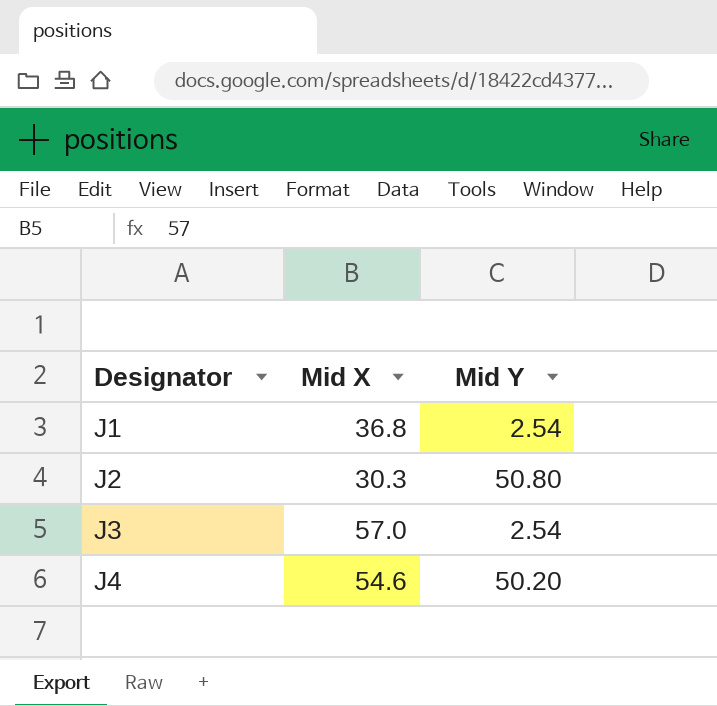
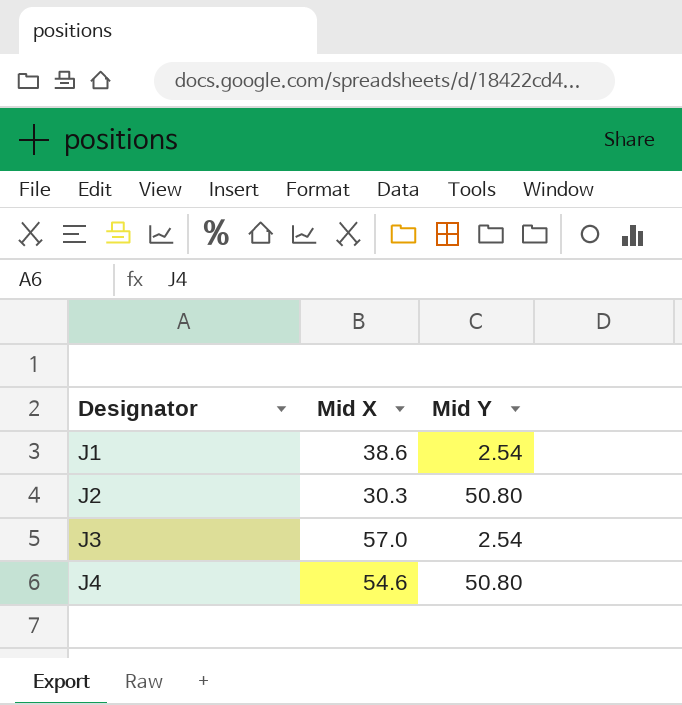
J1 | Mid X: 36.8 -> 38.6
J4 | Mid Y: 50.20 -> 50.80

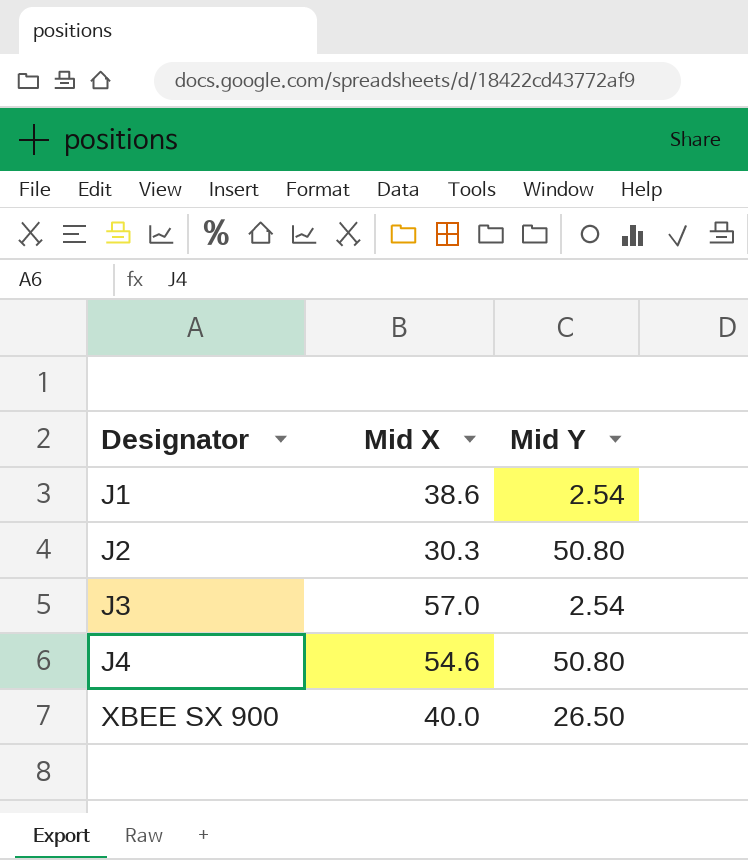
row XBEE SX 900: none -> 40.0 | 26.50

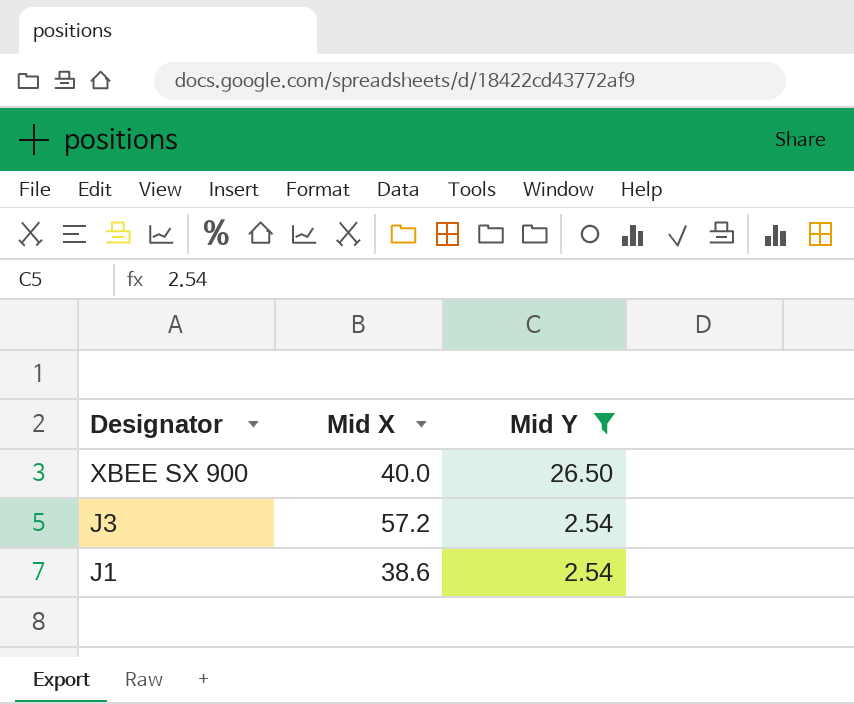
filter: none -> Mid Y != 50.80
row order: Designator ascending -> Designator descending
J3 | Mid X: 57.0 -> 57.2

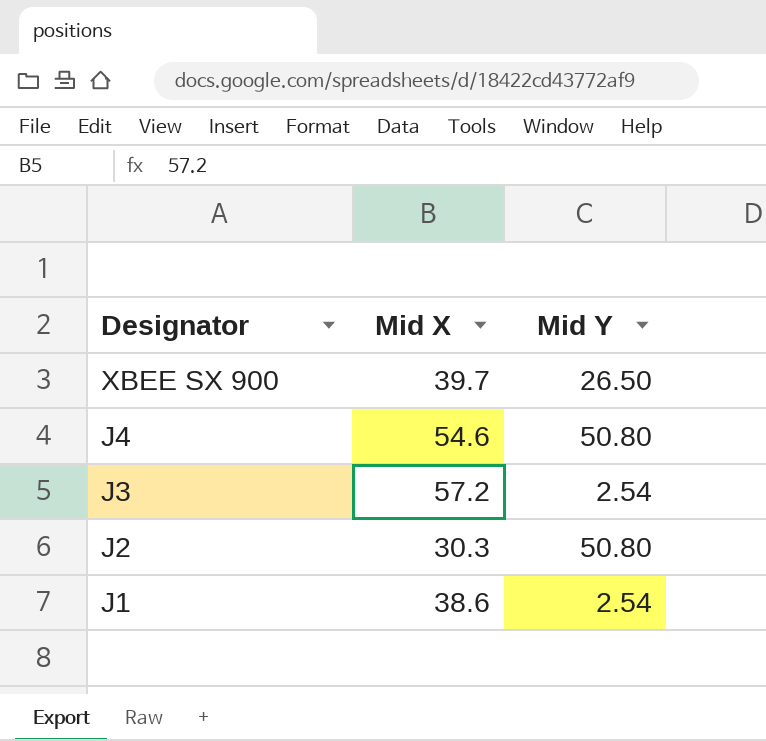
filter: Mid Y != 50.80 -> none
XBEE SX 900 | Mid X: 40.0 -> 39.7

